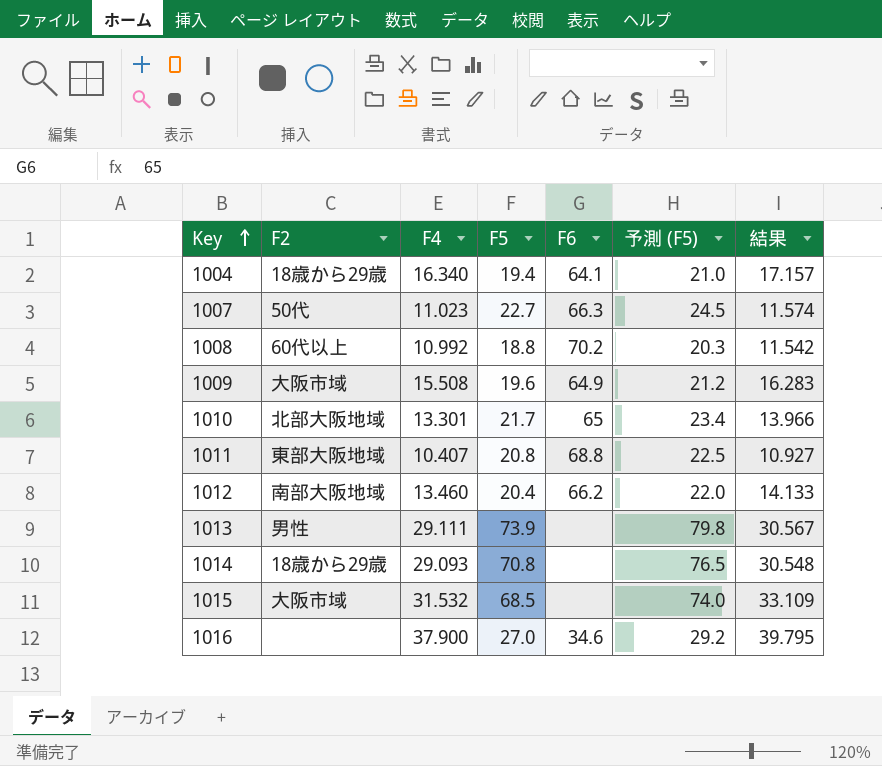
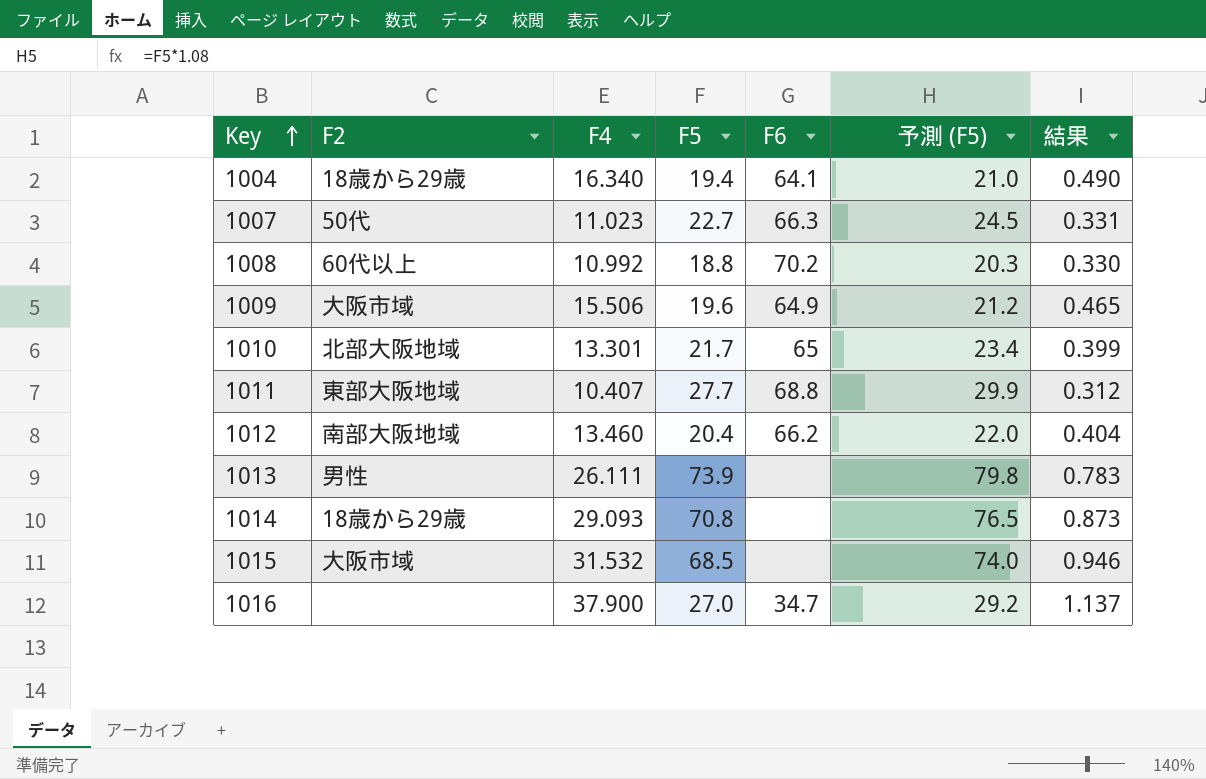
column 結果 | formula: [F4] * 1.05 -> [F4] * 0.03
1009 | F4: 15.508 -> 15.506
1011 | F5: 20.8 -> 27.7
1011 | 予測 (F5): 22.5 -> 29.9
1013 | F4: 29.111 -> 26.111
1016 | F6: 34.6 -> 34.7

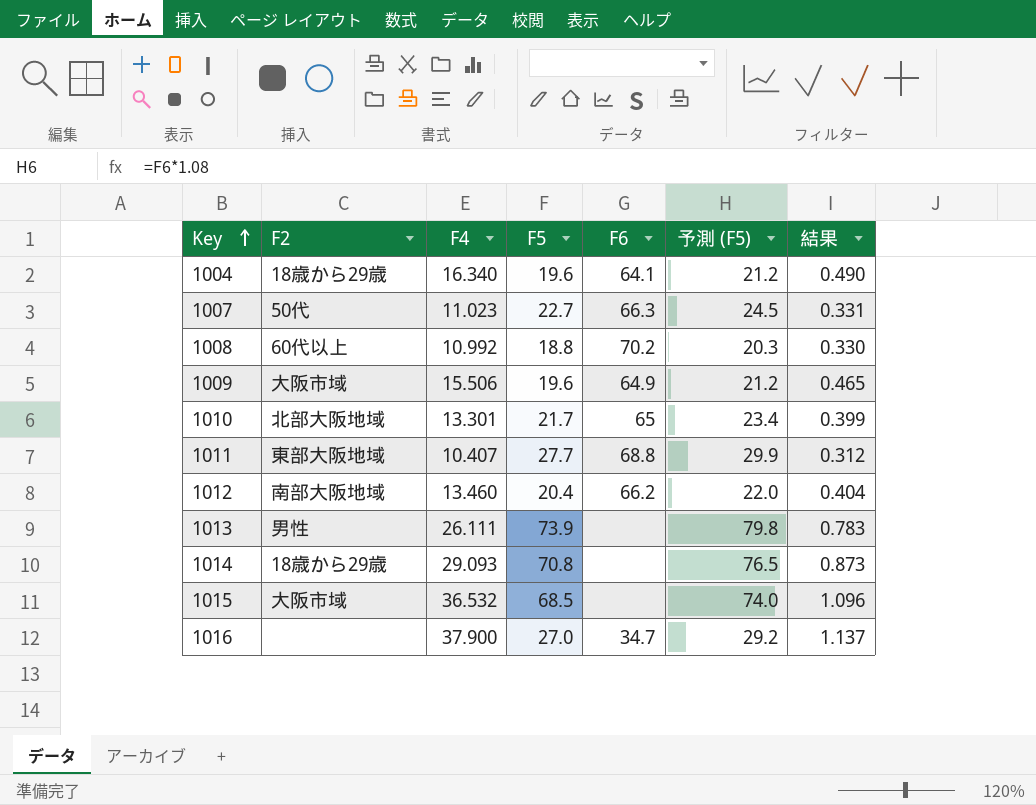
1004 | F5: 19.4 -> 19.6
1004 | 予測 (F5): 21.0 -> 21.2
1015 | F4: 31.532 -> 36.532
1015 | 結果: 0.946 -> 1.096

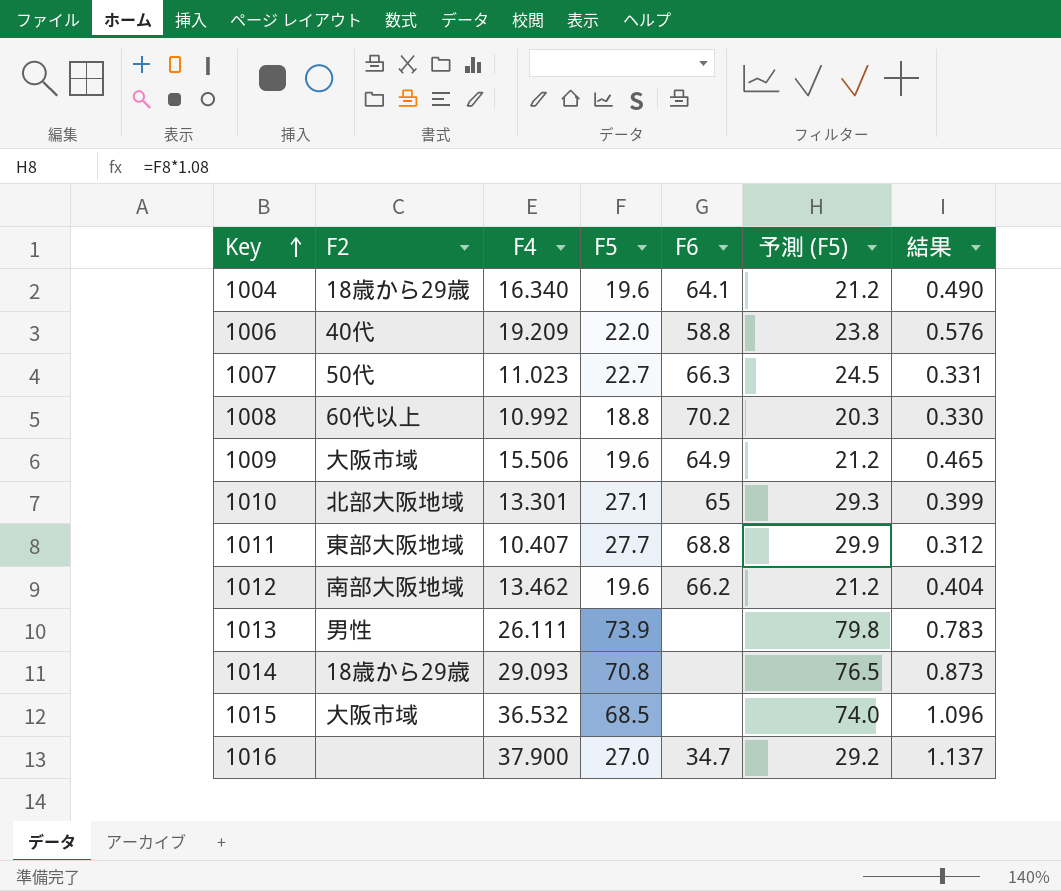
row 1006: none -> 40代 | 19.209 | 22.0 | 58.8 | 23.8 | 0.576
1010 | F5: 21.7 -> 27.1
1010 | 予測 (F5): 23.4 -> 29.3
1012 | F4: 13.460 -> 13.462
1012 | F5: 20.4 -> 19.6
1012 | 予測 (F5): 22.0 -> 21.2

